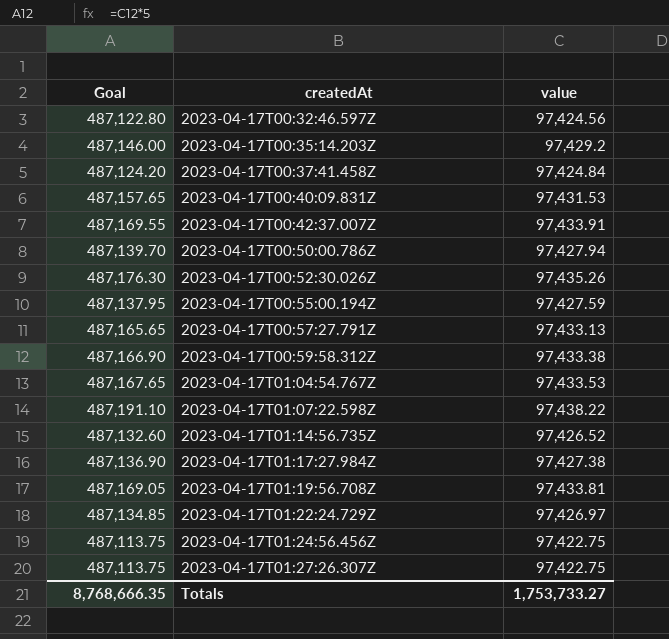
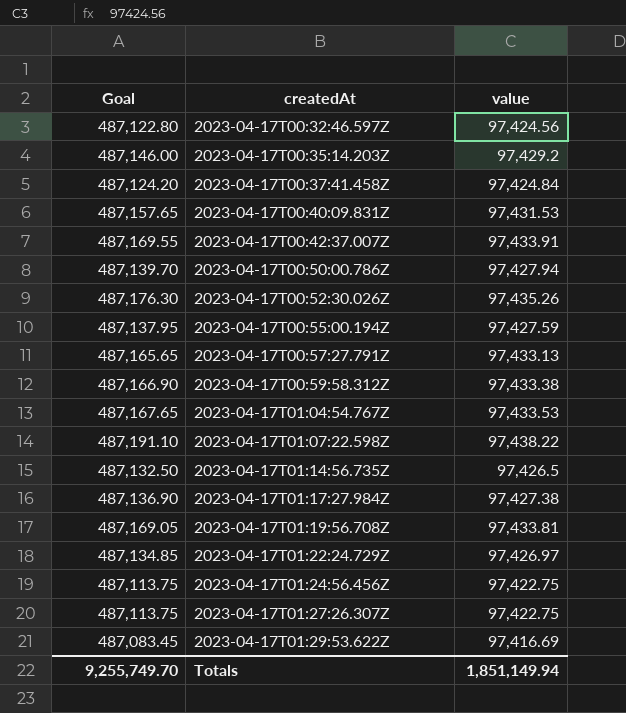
2023-04-17T01:14:56.735Z | Goal: 487,132.60 -> 487,132.50
2023-04-17T01:14:56.735Z | value: 97,426.52 -> 97,426.5
row 2023-04-17T01:29:53.622Z: none -> 487,083.45 | 97,416.69
Totals | Goal: 8,768,666.35 -> 9,255,749.70
Totals | value: 1,753,733.27 -> 1,851,149.94

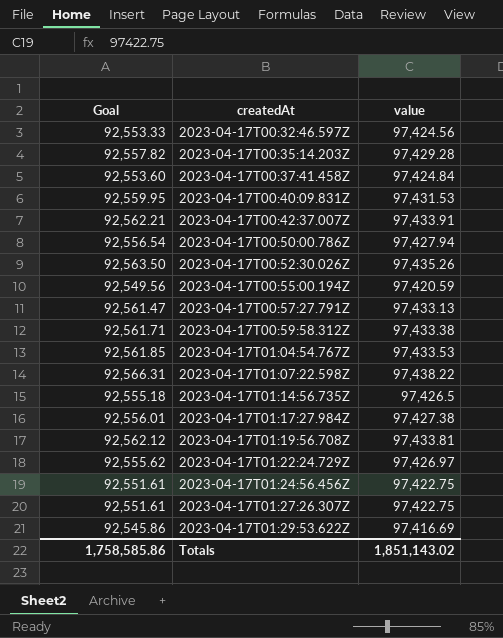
column Goal | formula: [value] * 5 -> [value] * 0.95
2023-04-17T00:35:14.203Z | value: 97,429.2 -> 97,429.28
2023-04-17T00:55:00.194Z | value: 97,427.59 -> 97,420.59
Totals | Goal: 9,255,749.70 -> 1,758,585.86
Totals | value: 1,851,149.94 -> 1,851,143.02

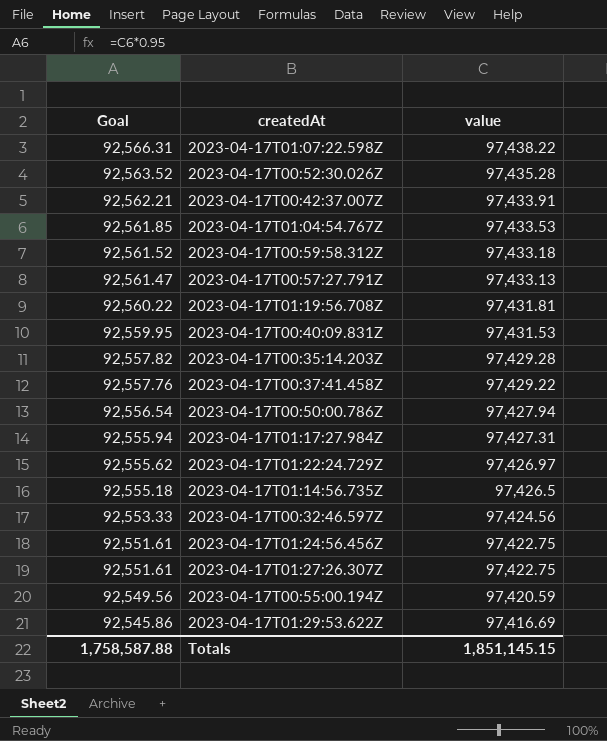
row order: createdAt ascending -> Goal descending
2023-04-17T00:52:30.026Z | Goal: 92,563.50 -> 92,563.52
2023-04-17T00:52:30.026Z | value: 97,435.26 -> 97,435.28
2023-04-17T00:59:58.312Z | Goal: 92,561.71 -> 92,561.52
2023-04-17T00:59:58.312Z | value: 97,433.38 -> 97,433.18
2023-04-17T01:19:56.708Z | Goal: 92,562.12 -> 92,560.22
2023-04-17T01:19:56.708Z | value: 97,433.81 -> 97,431.81
2023-04-17T00:37:41.458Z | Goal: 92,553.60 -> 92,557.76
2023-04-17T00:37:41.458Z | value: 97,424.84 -> 97,429.22
2023-04-17T01:17:27.984Z | Goal: 92,556.01 -> 92,555.94
2023-04-17T01:17:27.984Z | value: 97,427.38 -> 97,427.31
Totals | Goal: 1,758,585.86 -> 1,758,587.88
Totals | value: 1,851,143.02 -> 1,851,145.15

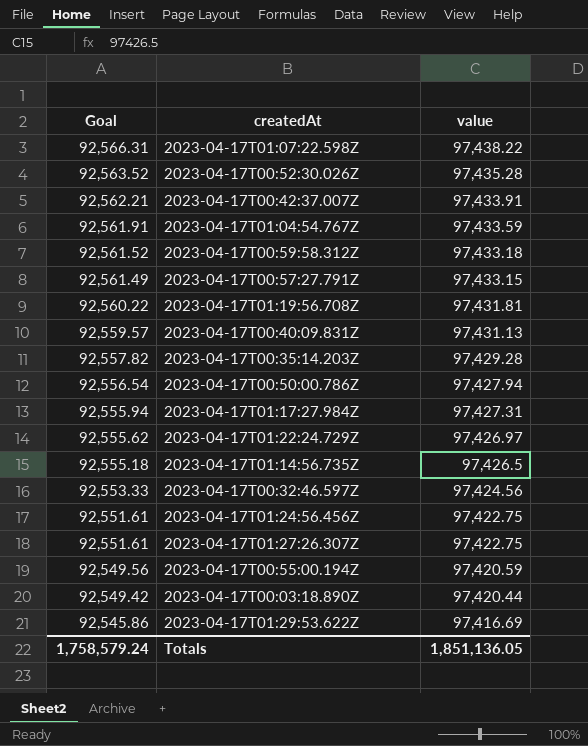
row 2023-04-17T00:37:41.458Z: 92,557.76 | 97,429.22 -> none
2023-04-17T01:04:54.767Z | Goal: 92,561.85 -> 92,561.91
2023-04-17T01:04:54.767Z | value: 97,433.53 -> 97,433.59
2023-04-17T00:57:27.791Z | Goal: 92,561.47 -> 92,561.49
2023-04-17T00:57:27.791Z | value: 97,433.13 -> 97,433.15
2023-04-17T00:40:09.831Z | Goal: 92,559.95 -> 92,559.57
2023-04-17T00:40:09.831Z | value: 97,431.53 -> 97,431.13
row 2023-04-17T00:03:18.890Z: none -> 92,549.42 | 97,420.44
Totals | Goal: 1,758,587.88 -> 1,758,579.24
Totals | value: 1,851,145.15 -> 1,851,136.05

